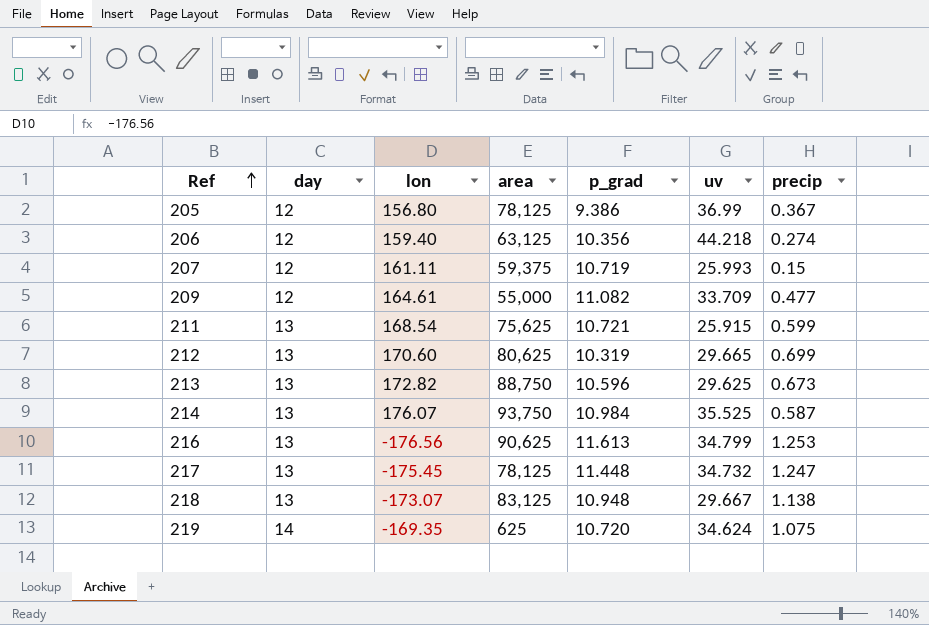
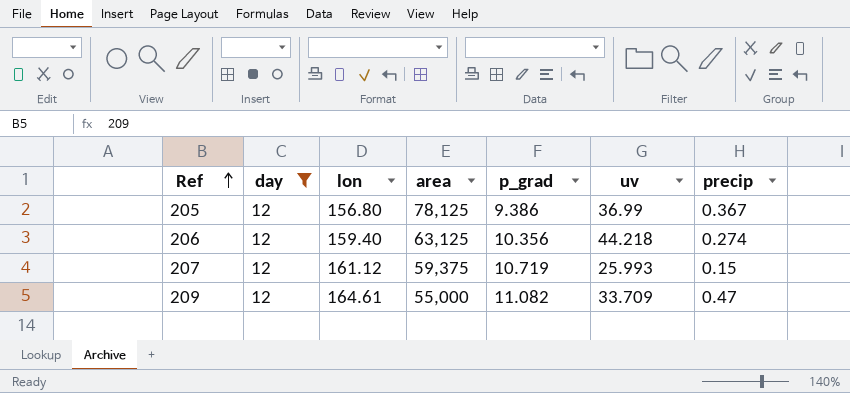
filter: none -> day = 12
207 | lon: 161.11 -> 161.12
209 | precip: 0.477 -> 0.47

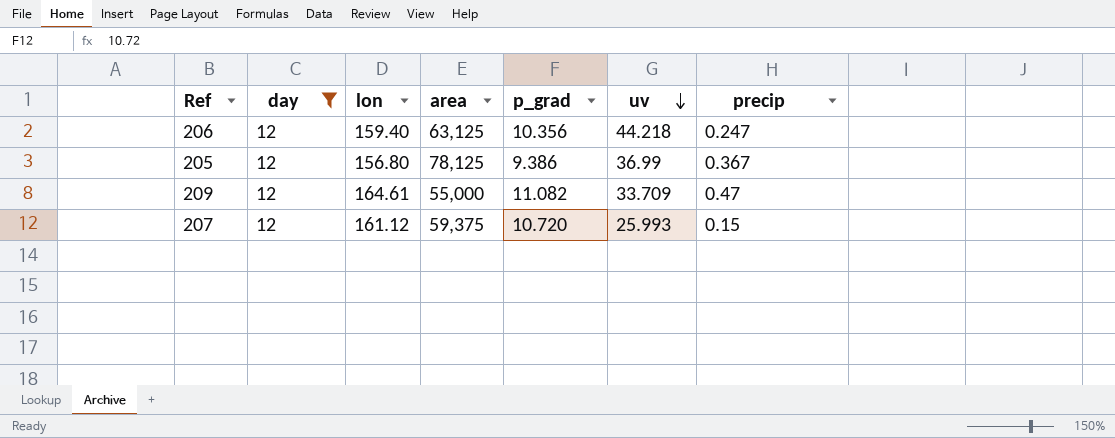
row order: Ref ascending -> uv descending
206 | precip: 0.274 -> 0.247
207 | p_grad: 10.719 -> 10.720

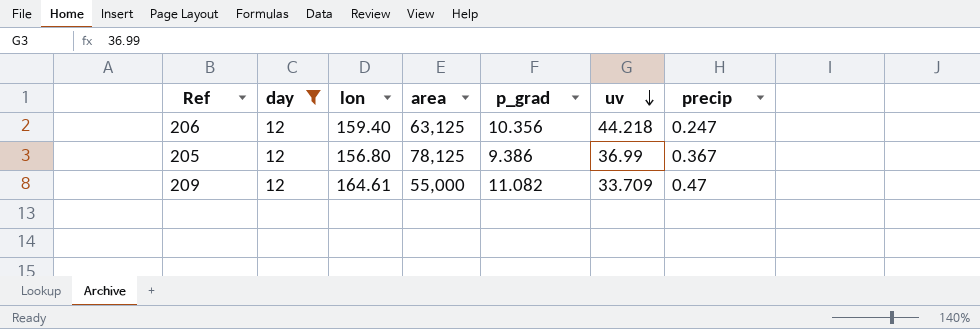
row 207: 12 | 161.12 | 59,375 | 10.720 | 25.993 | 0.15 -> none

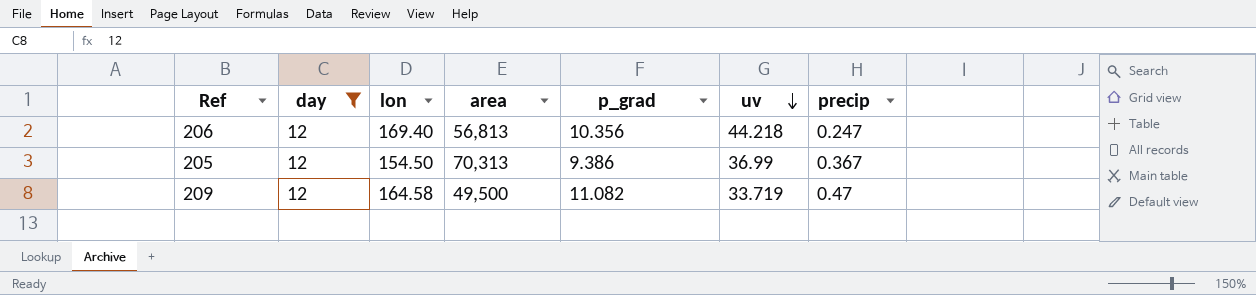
206 | lon: 159.40 -> 169.40
206 | area: 63,125 -> 56,813
205 | lon: 156.80 -> 154.50
205 | area: 78,125 -> 70,313
209 | lon: 164.61 -> 164.58
209 | area: 55,000 -> 49,500
209 | uv: 33.709 -> 33.719

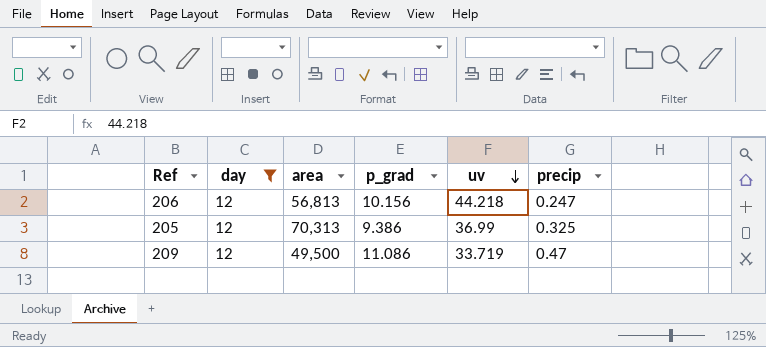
column lon | position: 3 -> none
206 | p_grad: 10.356 -> 10.156
205 | precip: 0.367 -> 0.325
209 | p_grad: 11.082 -> 11.086

